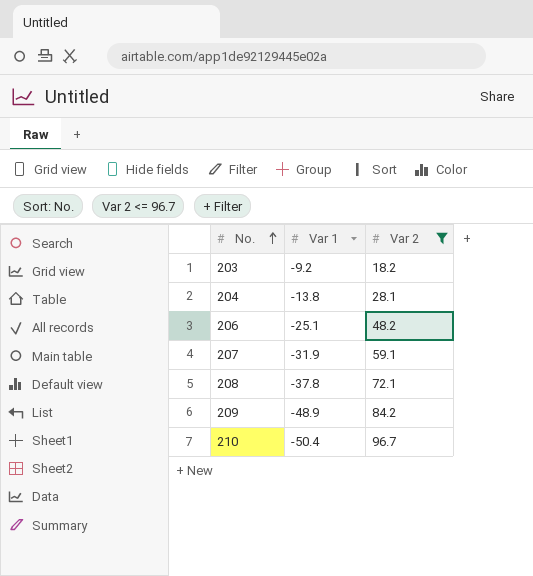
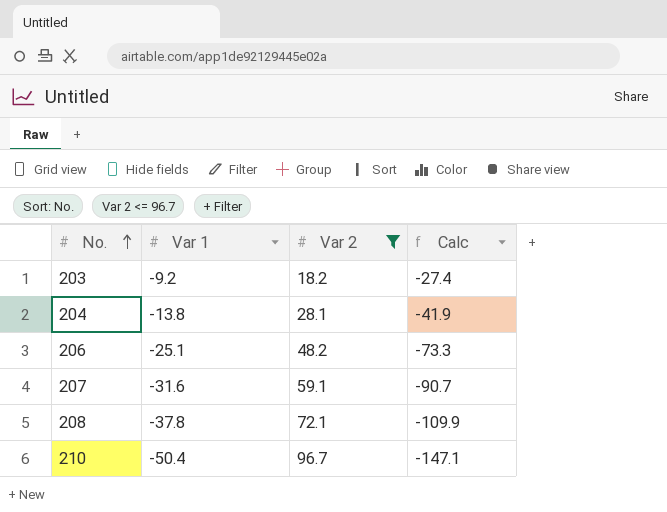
column Calc | formula: none -> [Var 1] - [Var 2]
row 209: -48.9 | 84.2 -> none
207 | Var 1: -31.9 -> -31.6

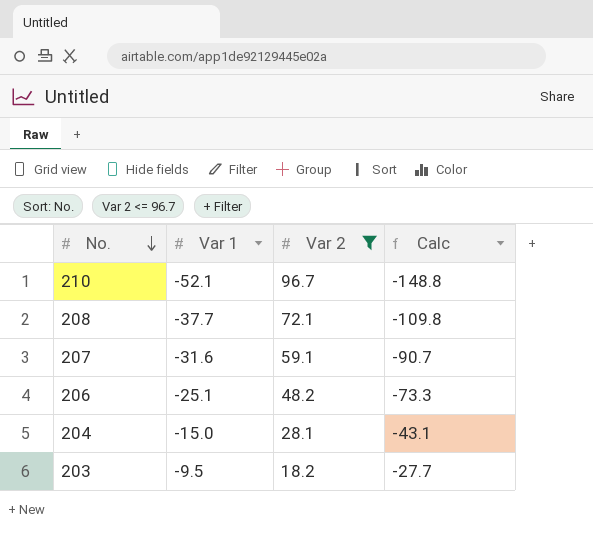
row order: No. ascending -> No. descending
210 | Var 1: -50.4 -> -52.1
210 | Calc: -147.1 -> -148.8
208 | Var 1: -37.8 -> -37.7
208 | Calc: -109.9 -> -109.8
204 | Var 1: -13.8 -> -15.0
204 | Calc: -41.9 -> -43.1
203 | Var 1: -9.2 -> -9.5
203 | Calc: -27.4 -> -27.7

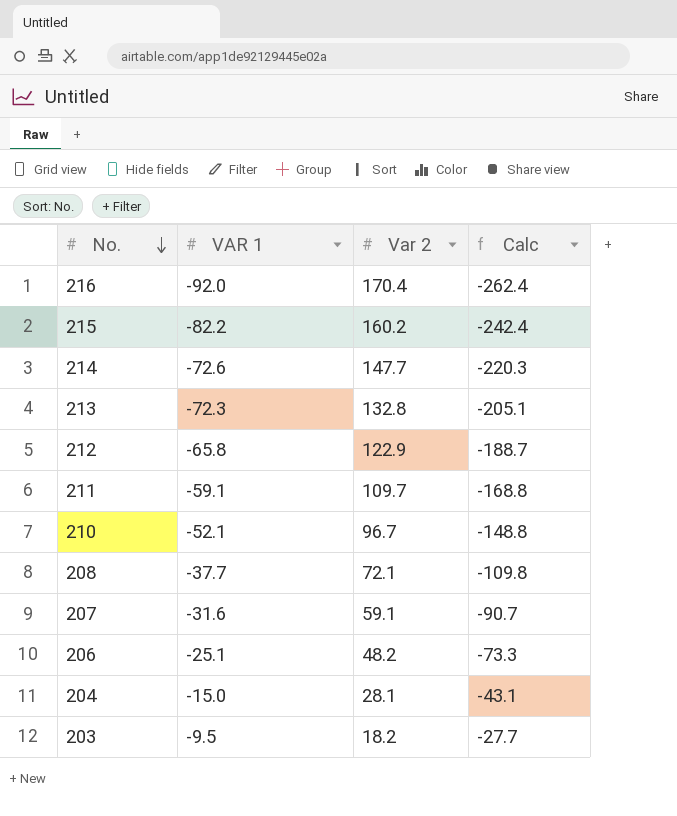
filter: Var 2 <= 96.7 -> none
column name: Var 1 -> VAR 1

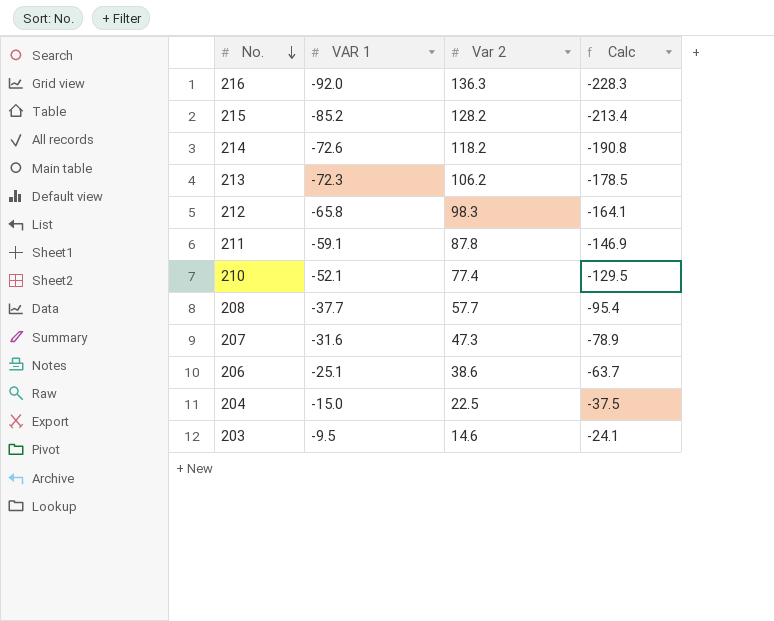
216 | Var 2: 170.4 -> 136.3
216 | Calc: -262.4 -> -228.3
215 | VAR 1: -82.2 -> -85.2
215 | Var 2: 160.2 -> 128.2
215 | Calc: -242.4 -> -213.4
214 | Var 2: 147.7 -> 118.2
214 | Calc: -220.3 -> -190.8
213 | Var 2: 132.8 -> 106.2
213 | Calc: -205.1 -> -178.5
212 | Var 2: 122.9 -> 98.3
212 | Calc: -188.7 -> -164.1
211 | Var 2: 109.7 -> 87.8
211 | Calc: -168.8 -> -146.9
210 | Var 2: 96.7 -> 77.4
210 | Calc: -148.8 -> -129.5
208 | Var 2: 72.1 -> 57.7
208 | Calc: -109.8 -> -95.4
207 | Var 2: 59.1 -> 47.3
207 | Calc: -90.7 -> -78.9
206 | Var 2: 48.2 -> 38.6
206 | Calc: -73.3 -> -63.7
204 | Var 2: 28.1 -> 22.5
204 | Calc: -43.1 -> -37.5
203 | Var 2: 18.2 -> 14.6
203 | Calc: -27.7 -> -24.1

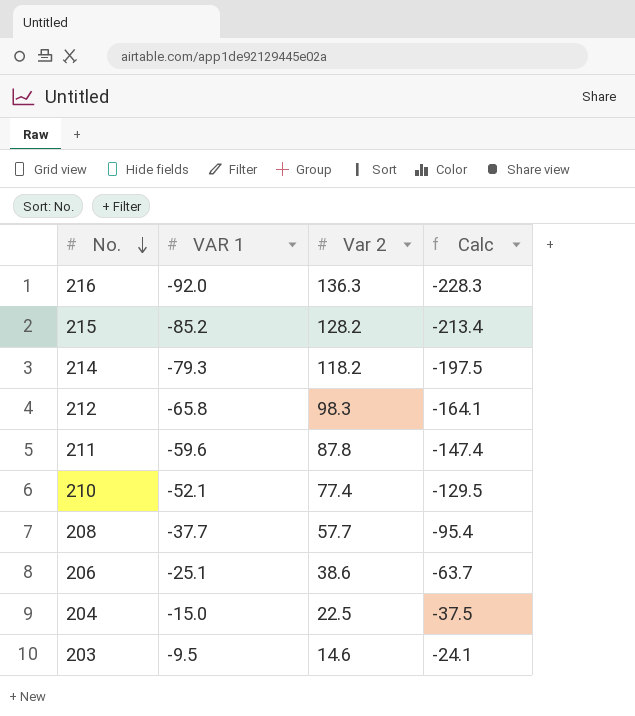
row 213: -72.3 | 106.2 | -178.5 -> none
row 207: -31.6 | 47.3 | -78.9 -> none
214 | VAR 1: -72.6 -> -79.3
214 | Calc: -190.8 -> -197.5
211 | VAR 1: -59.1 -> -59.6
211 | Calc: -146.9 -> -147.4

